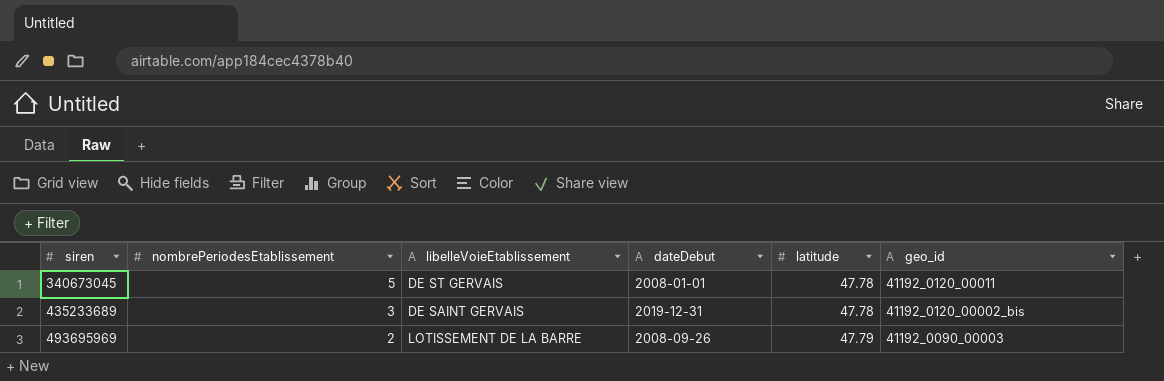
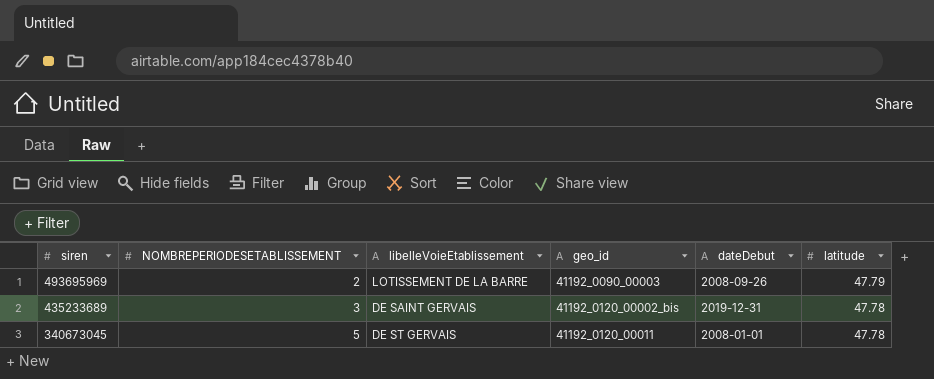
row order: siren ascending -> siren descending
column name: nombrePeriodesEtablissement -> NOMBREPERIODESETABLISSEMENT
column geo_id | position: 6 -> 4

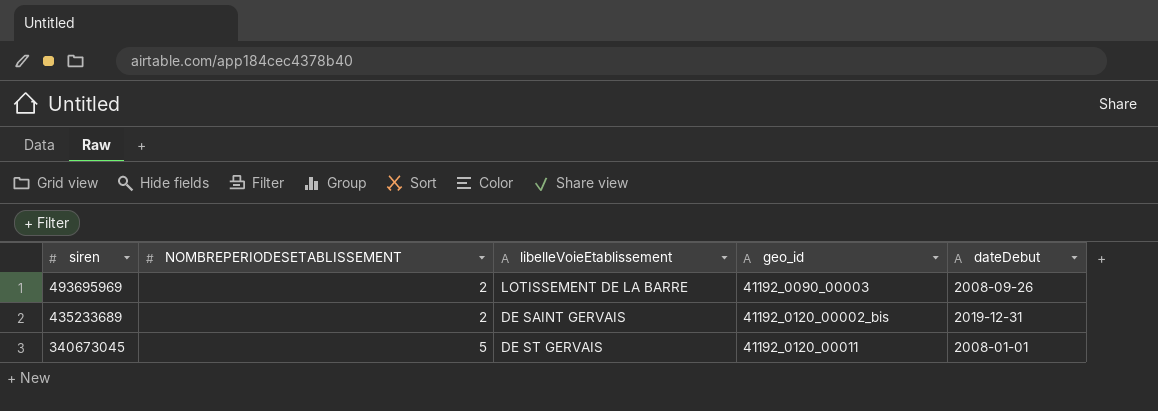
column latitude | position: 6 -> none
435233689 | NOMBREPERIODESETABLISSEMENT: 3 -> 2

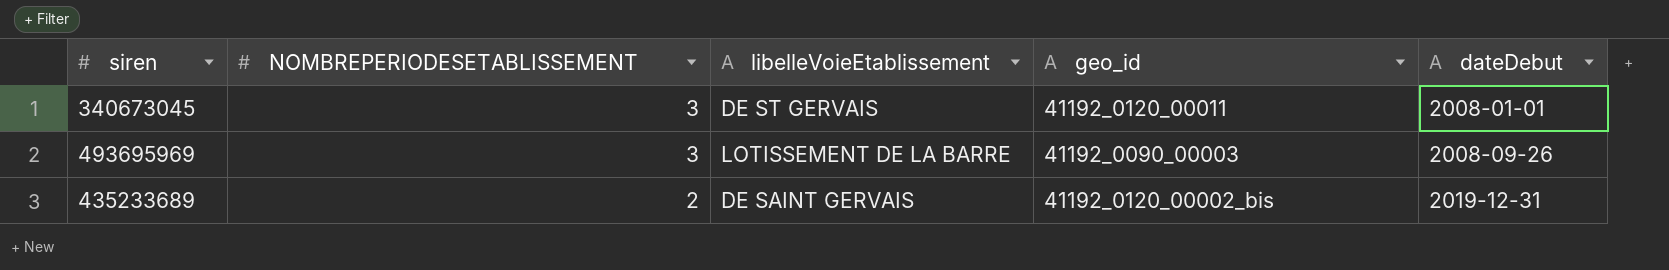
row order: siren descending -> NOMBREPERIODESETABLISSEMENT descending
340673045 | NOMBREPERIODESETABLISSEMENT: 5 -> 3
493695969 | NOMBREPERIODESETABLISSEMENT: 2 -> 3

